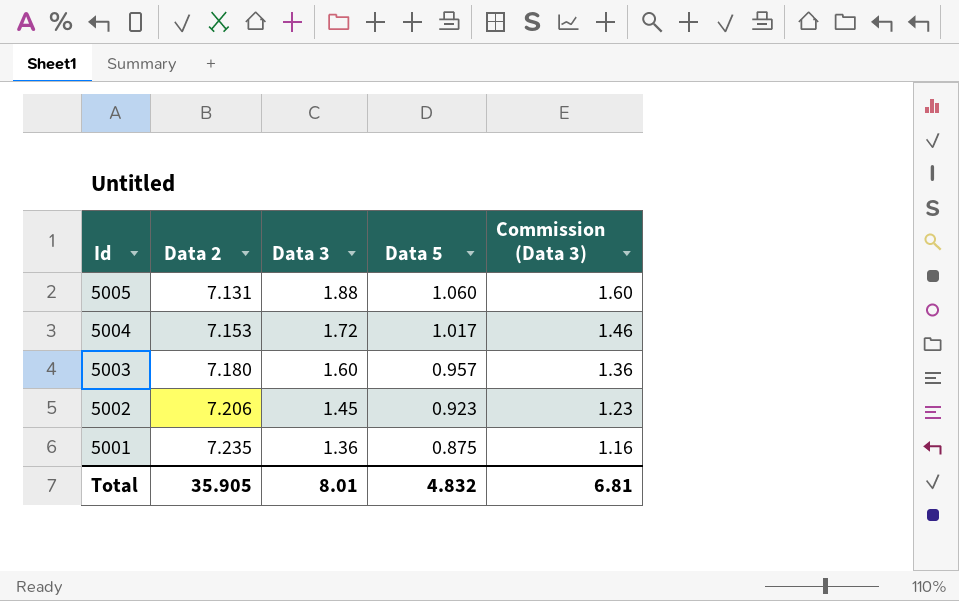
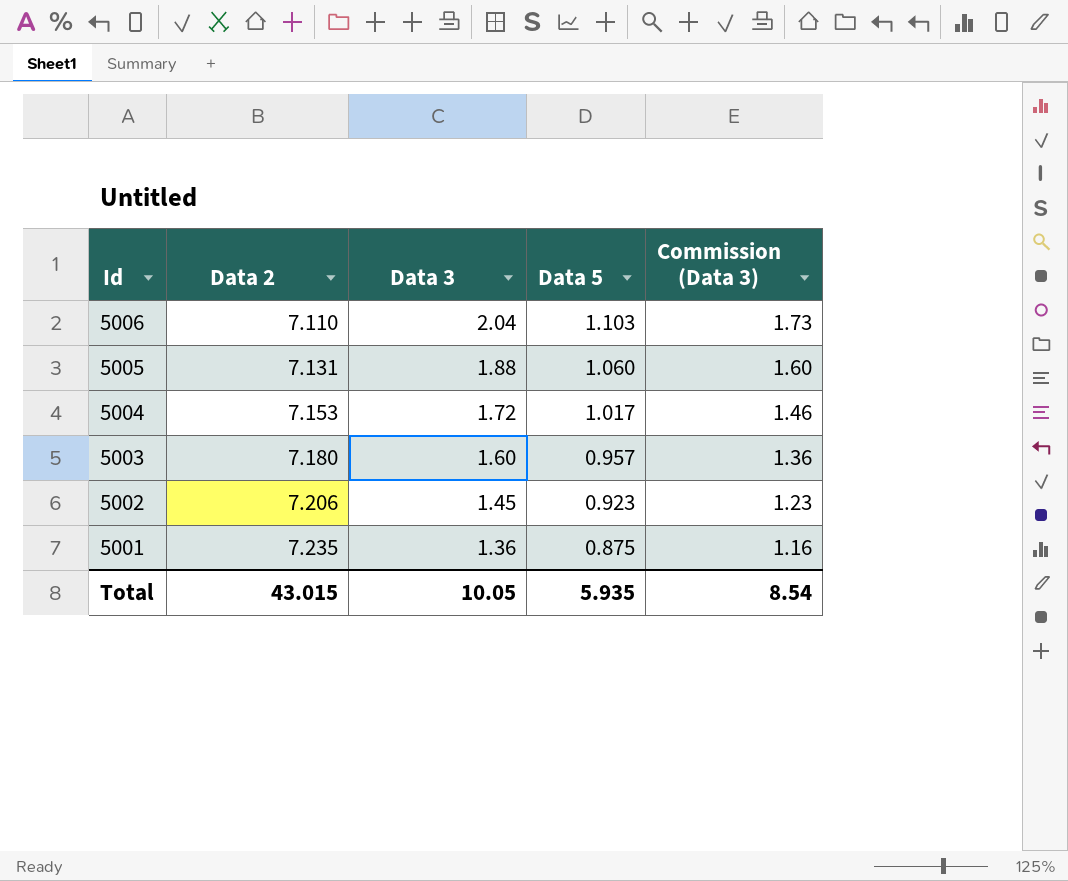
row 5006: none -> 7.110 | 2.04 | 1.103 | 1.73
Total | Data 2: 35.905 -> 43.015
Total | Data 3: 8.01 -> 10.05
Total | Data 5: 4.832 -> 5.935
Total | Commission (Data 3): 6.81 -> 8.54

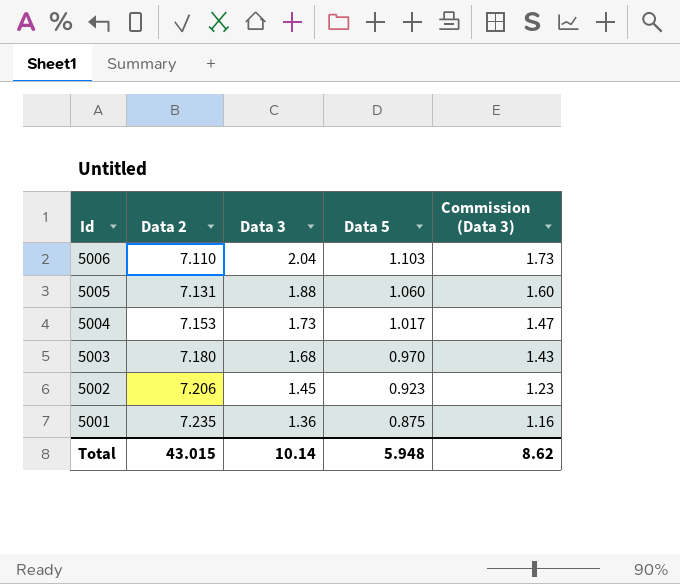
5004 | Data 3: 1.72 -> 1.73
5004 | Commission (Data 3): 1.46 -> 1.47
5003 | Data 3: 1.60 -> 1.68
5003 | Data 5: 0.957 -> 0.970
5003 | Commission (Data 3): 1.36 -> 1.43
Total | Data 3: 10.05 -> 10.14
Total | Data 5: 5.935 -> 5.948
Total | Commission (Data 3): 8.54 -> 8.62

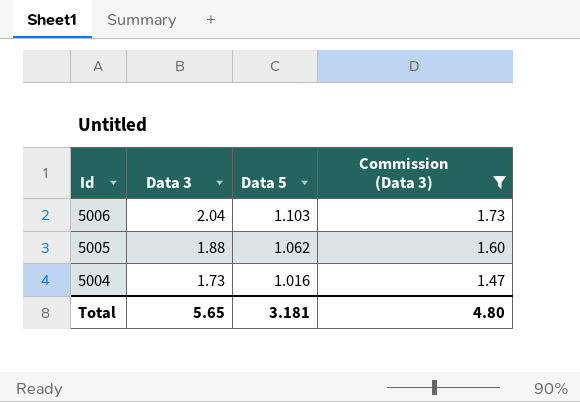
filter: none -> Commission (Data 3) >= 1.47
column Data 2 | position: 2 -> none
5005 | Data 5: 1.060 -> 1.062
5004 | Data 5: 1.017 -> 1.016
Total | Data 3: 10.14 -> 5.65
Total | Data 5: 5.948 -> 3.181
Total | Commission (Data 3): 8.62 -> 4.80

